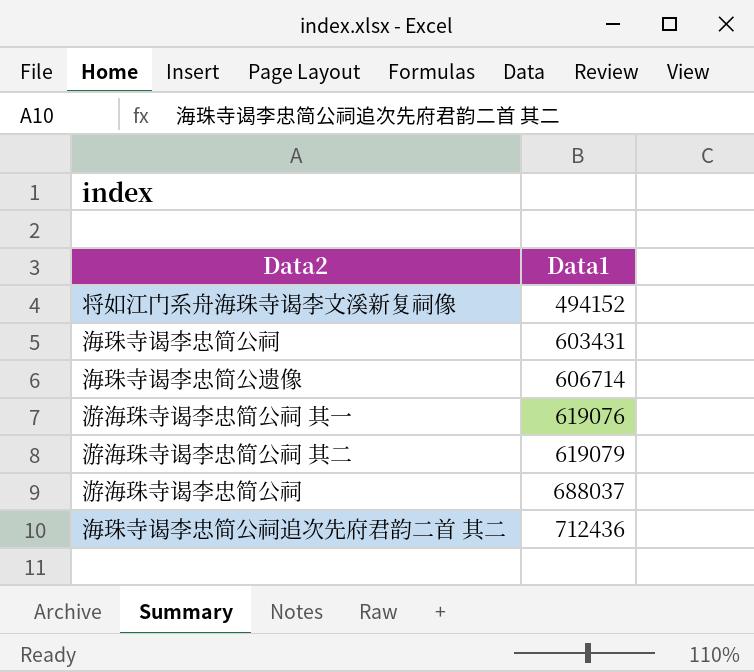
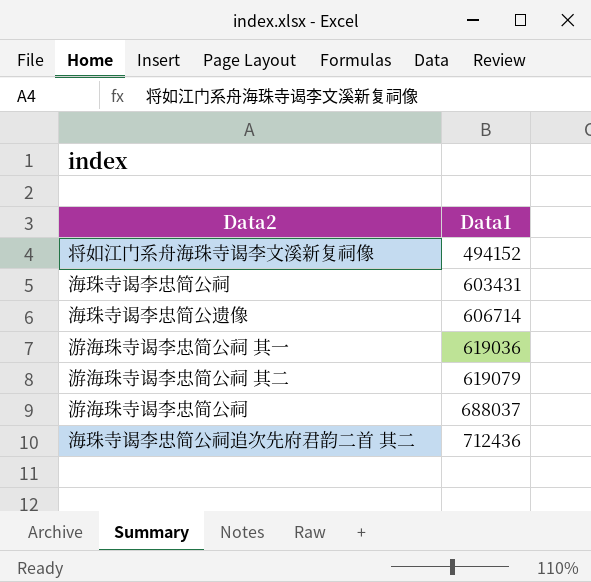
游海珠寺谒李忠简公祠 其一 | Data1: 619076 -> 619036

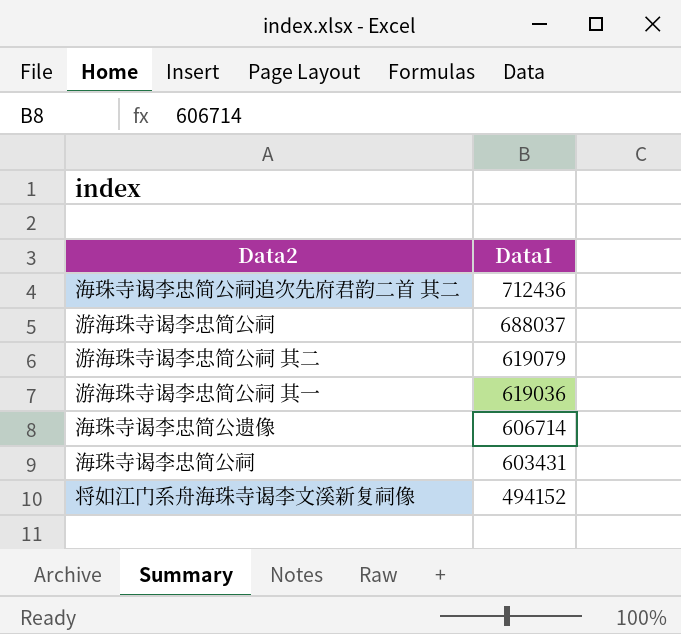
row order: Data1 ascending -> Data1 descending

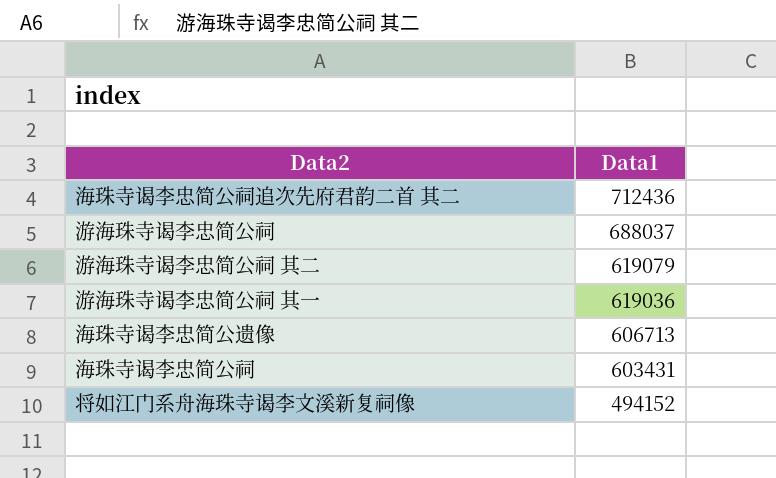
海珠寺谒李忠简公遗像 | Data1: 606714 -> 606713

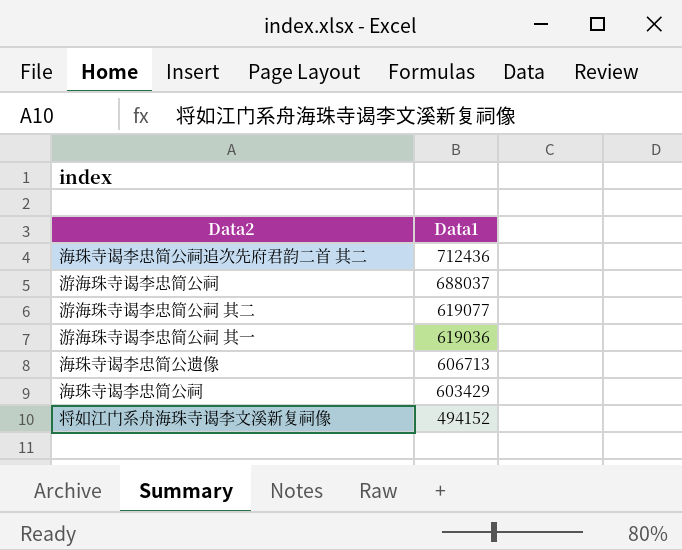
游海珠寺谒李忠简公祠 其二 | Data1: 619079 -> 619077
海珠寺谒李忠简公祠 | Data1: 603431 -> 603429

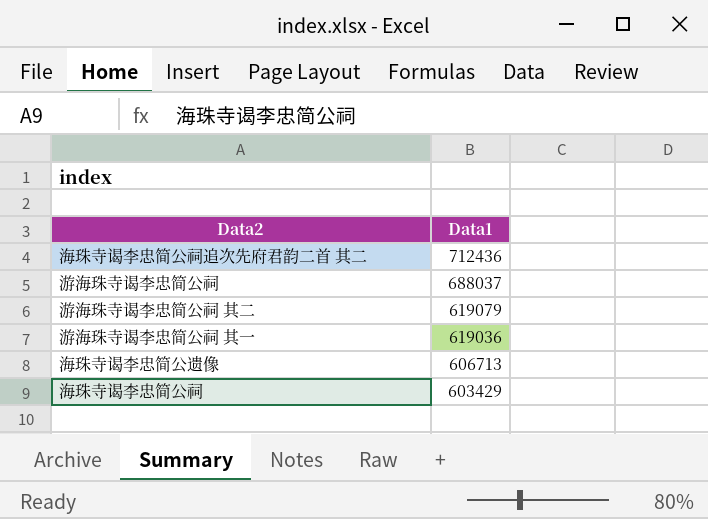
row 将如江门系舟海珠寺谒李文溪新复祠像: 494152 -> none
游海珠寺谒李忠简公祠 其二 | Data1: 619077 -> 619079

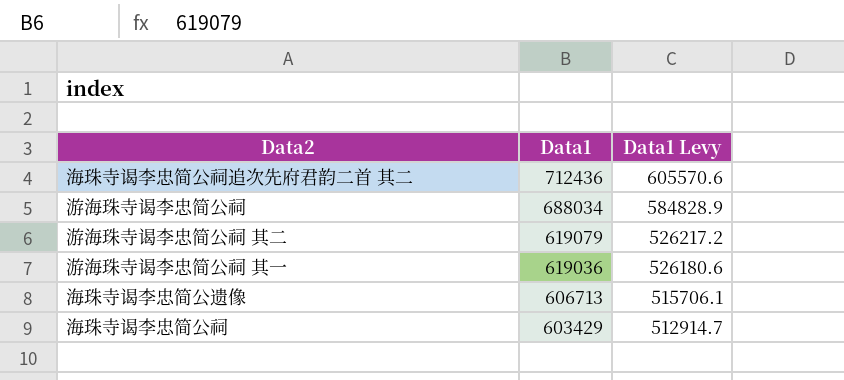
column Data1 Levy | formula: none -> [Data1] * 0.85
游海珠寺谒李忠简公祠 | Data1: 688037 -> 688034

